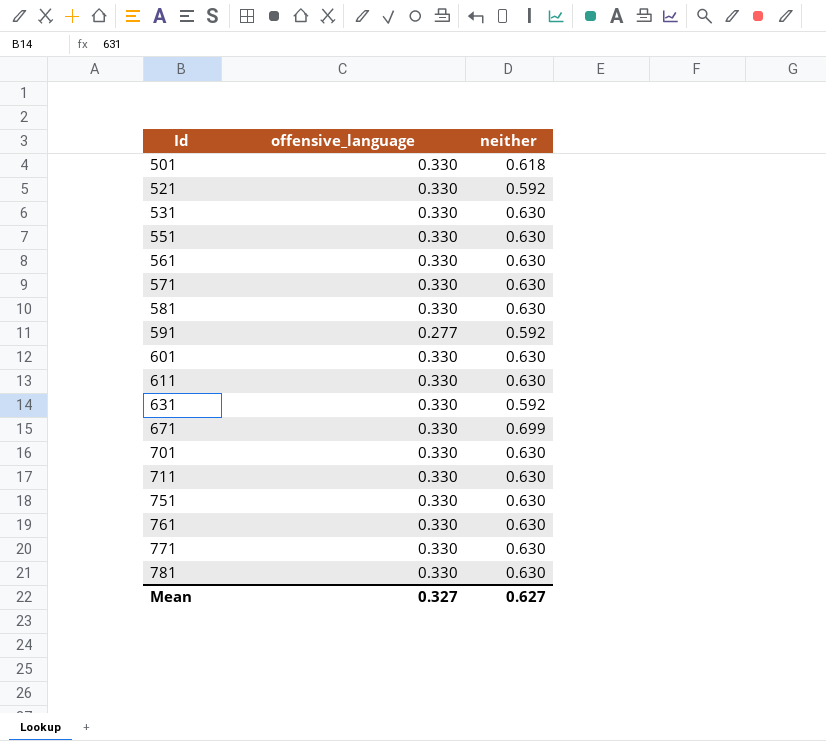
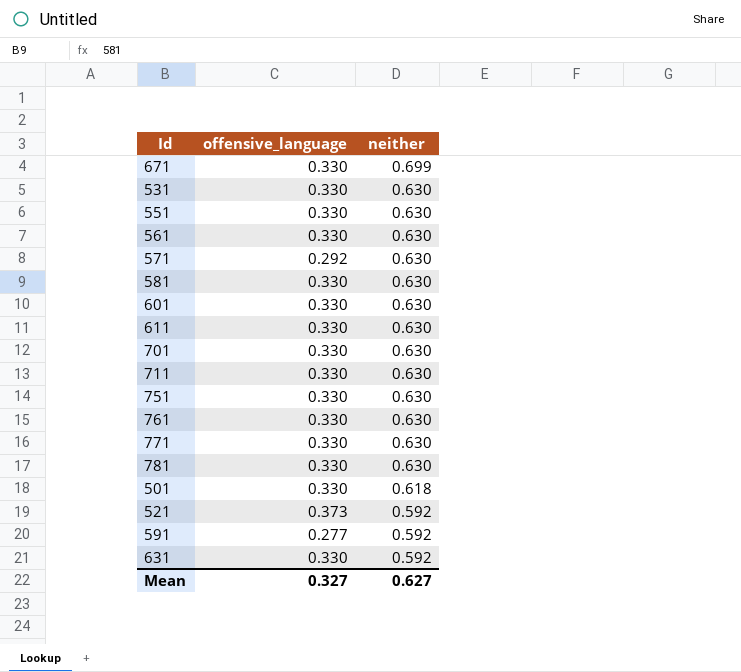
row order: Id ascending -> neither descending
571 | offensive_language: 0.330 -> 0.292
521 | offensive_language: 0.330 -> 0.373

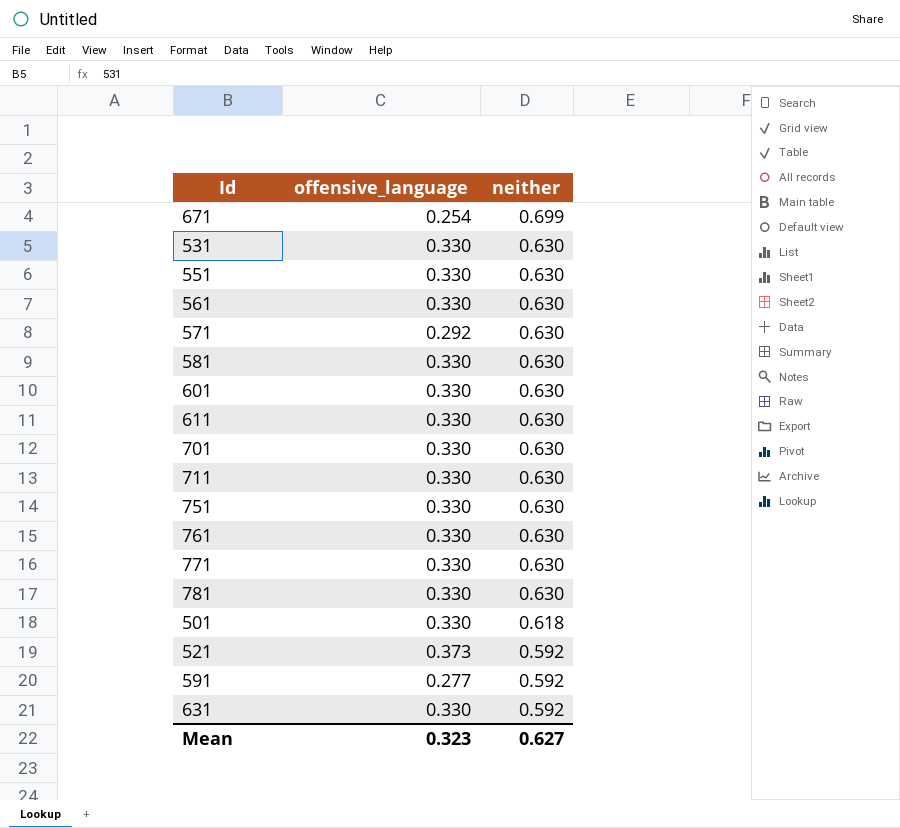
671 | offensive_language: 0.330 -> 0.254
Mean | offensive_language: 0.327 -> 0.323

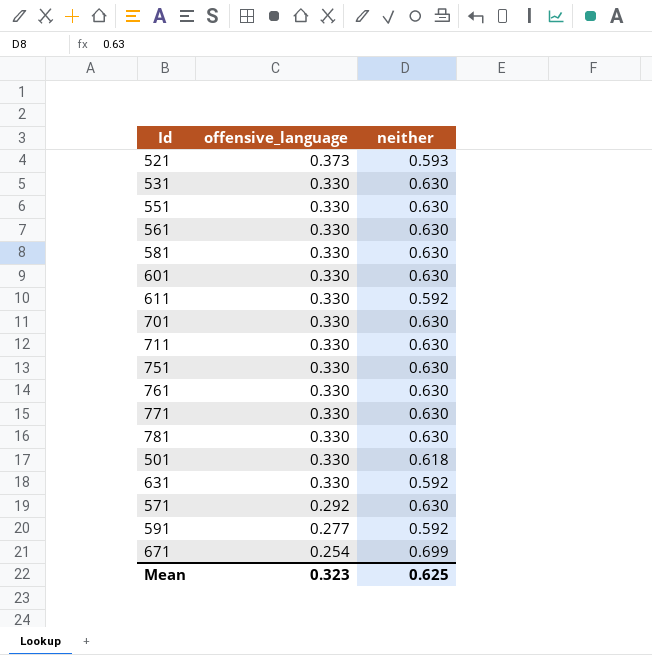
row order: neither descending -> offensive_language descending
521 | neither: 0.592 -> 0.593
611 | neither: 0.630 -> 0.592
Mean | neither: 0.627 -> 0.625

